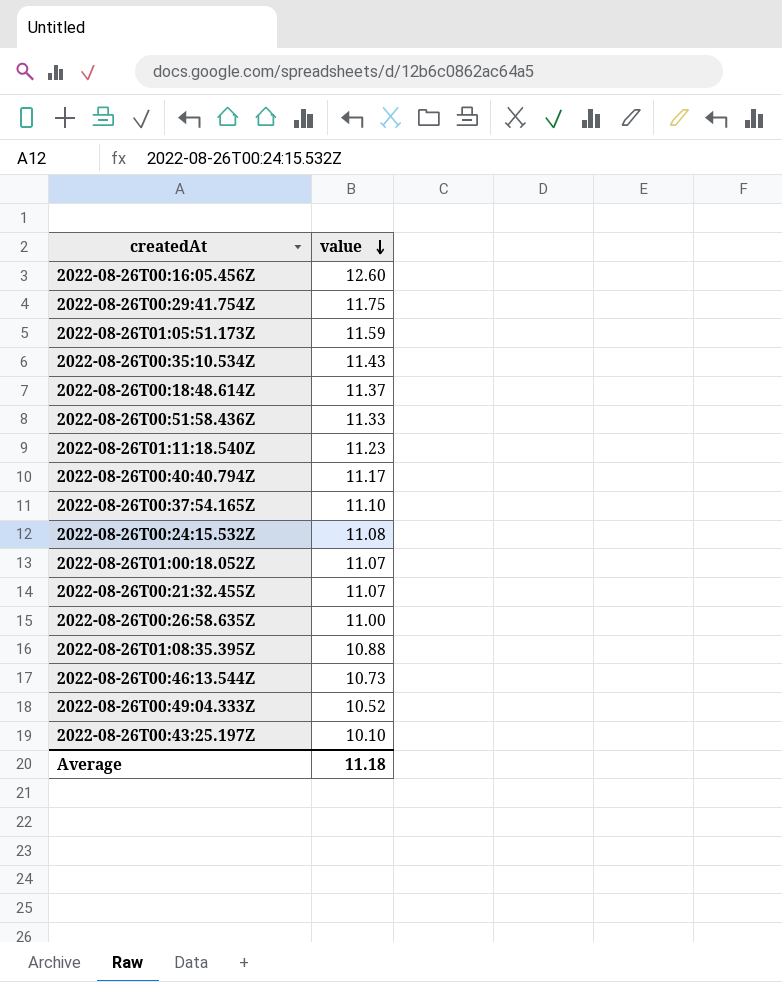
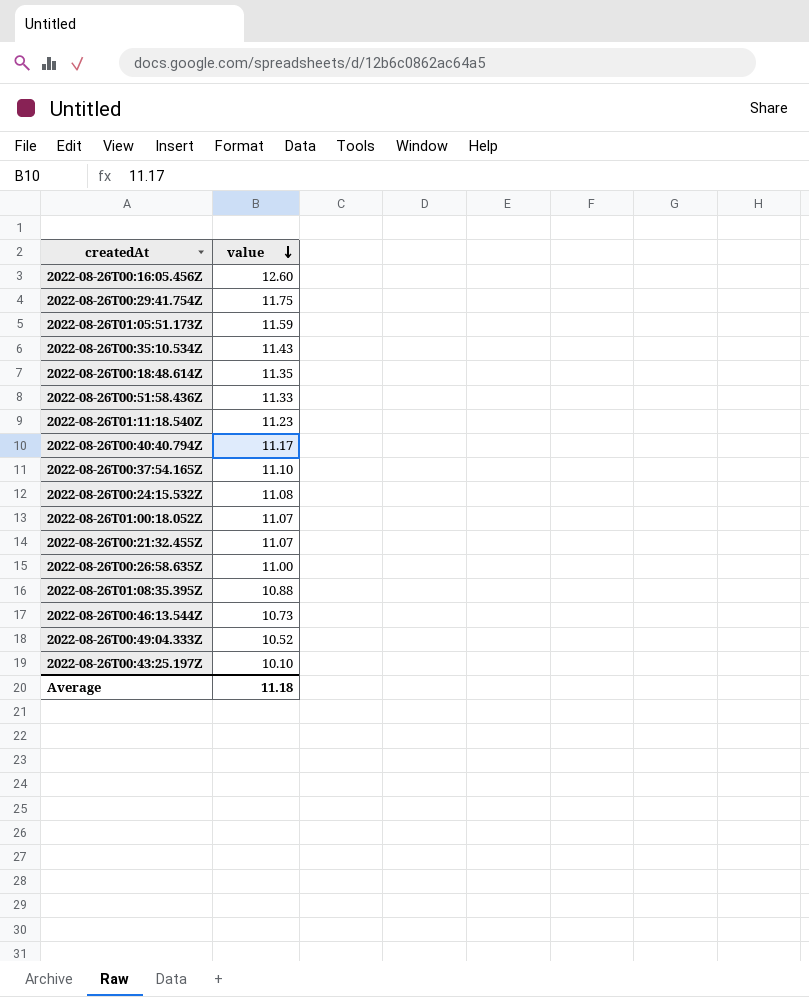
2022-08-26T00:18:48.614Z | value: 11.37 -> 11.35

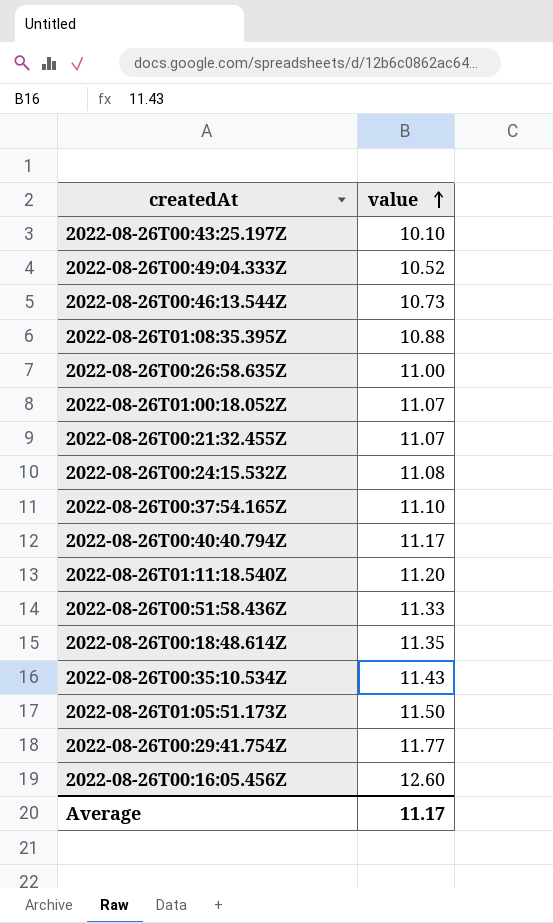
row order: value descending -> value ascending
2022-08-26T01:11:18.540Z | value: 11.23 -> 11.20
2022-08-26T01:05:51.173Z | value: 11.59 -> 11.50
2022-08-26T00:29:41.754Z | value: 11.75 -> 11.77
Average | value: 11.18 -> 11.17

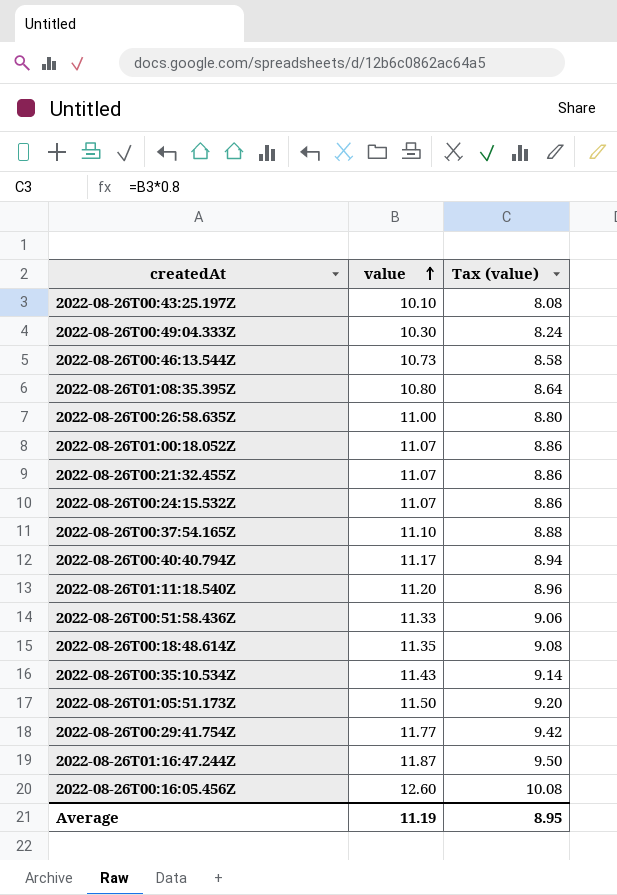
column Tax (value) | formula: none -> [value] * 0.8
2022-08-26T00:49:04.333Z | value: 10.52 -> 10.30
2022-08-26T01:08:35.395Z | value: 10.88 -> 10.80
2022-08-26T00:24:15.532Z | value: 11.08 -> 11.07
row 2022-08-26T01:16:47.244Z: none -> 11.87 | 9.50
Average | value: 11.17 -> 11.19

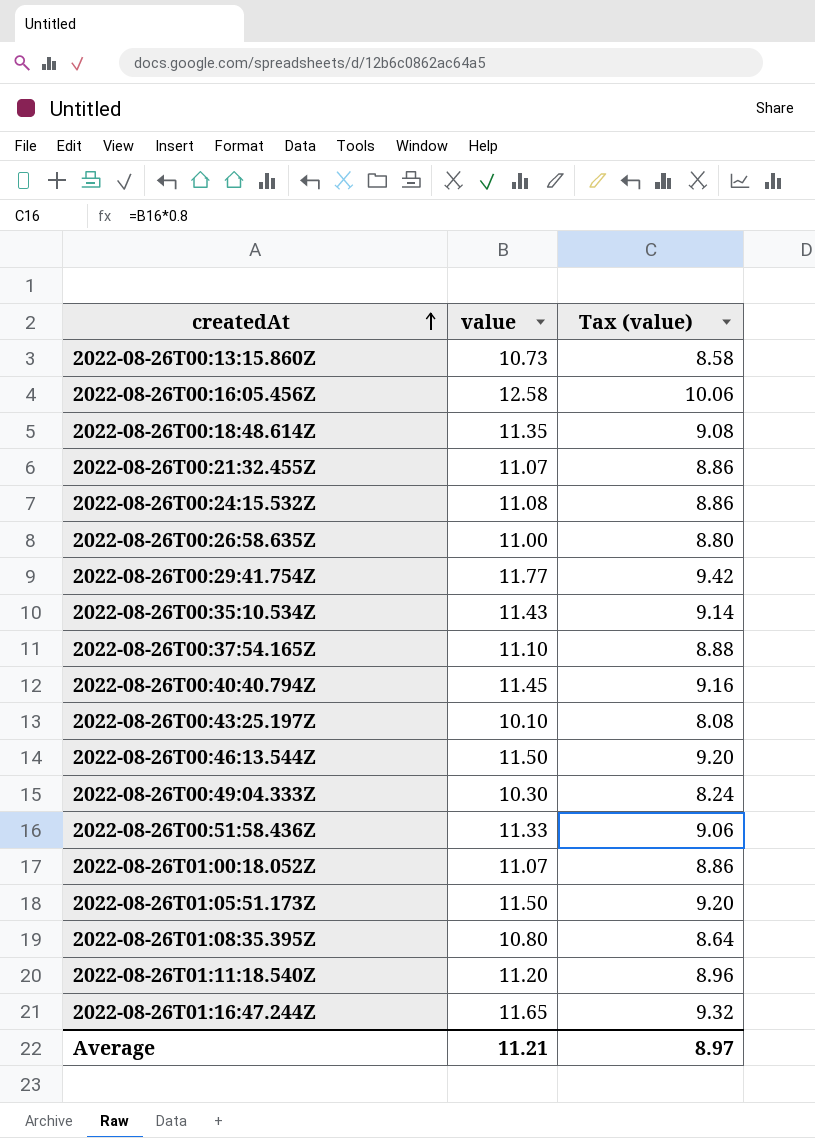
row order: value ascending -> createdAt ascending
row 2022-08-26T00:13:15.860Z: none -> 10.73 | 8.58
2022-08-26T00:16:05.456Z | value: 12.60 -> 12.58
2022-08-26T00:16:05.456Z | Tax (value): 10.08 -> 10.06
2022-08-26T00:24:15.532Z | value: 11.07 -> 11.08
2022-08-26T00:40:40.794Z | value: 11.17 -> 11.45
2022-08-26T00:40:40.794Z | Tax (value): 8.94 -> 9.16
2022-08-26T00:46:13.544Z | value: 10.73 -> 11.50
2022-08-26T00:46:13.544Z | Tax (value): 8.58 -> 9.20
2022-08-26T01:16:47.244Z | value: 11.87 -> 11.65
2022-08-26T01:16:47.244Z | Tax (value): 9.50 -> 9.32
Average | value: 11.19 -> 11.21
Average | Tax (value): 8.95 -> 8.97

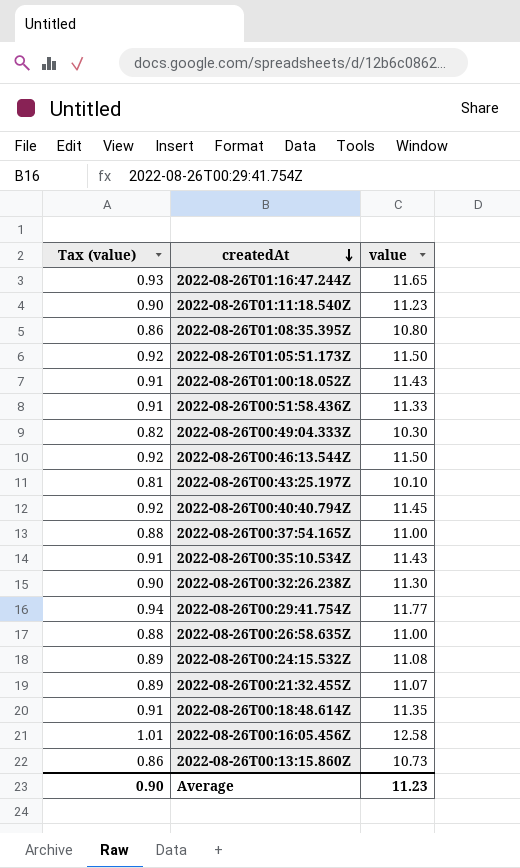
row order: createdAt ascending -> createdAt descending
column Tax (value) | formula: [value] * 0.8 -> [value] * 0.08
column Tax (value) | position: 3 -> 1
2022-08-26T01:11:18.540Z | value: 11.20 -> 11.23
2022-08-26T01:00:18.052Z | value: 11.07 -> 11.43
2022-08-26T00:37:54.165Z | value: 11.10 -> 11.00
row 2022-08-26T00:32:26.238Z: none -> 0.90 | 11.30
Average | Tax (value): 8.97 -> 0.90
Average | value: 11.21 -> 11.23

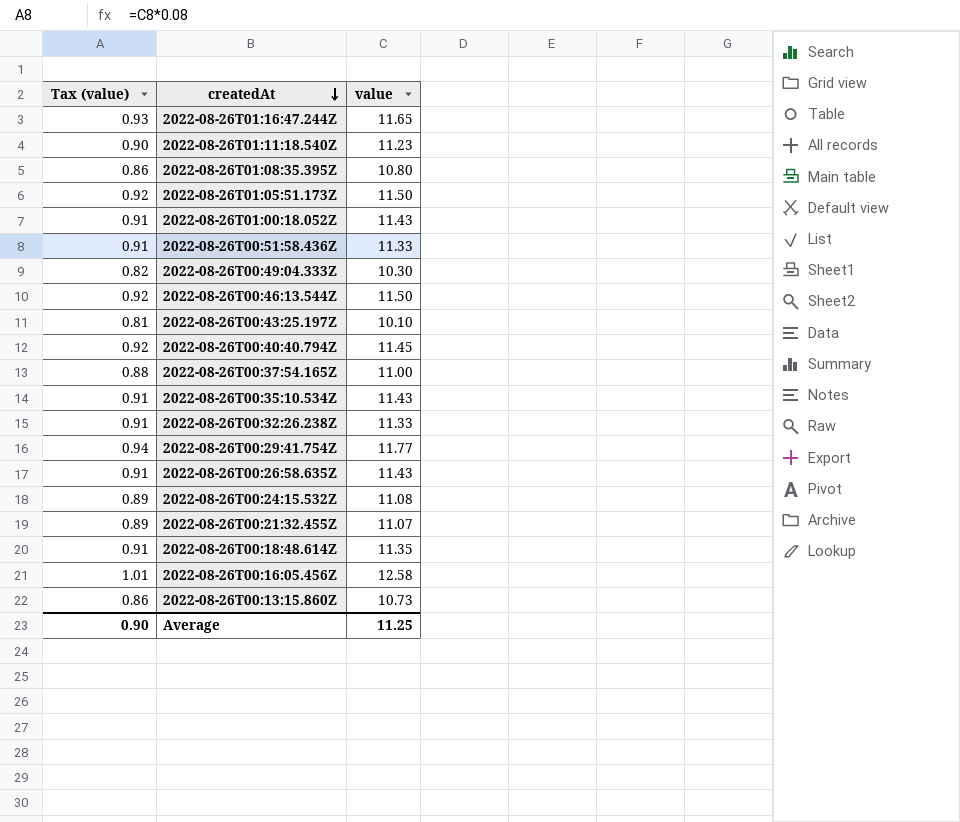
2022-08-26T00:32:26.238Z | Tax (value): 0.90 -> 0.91
2022-08-26T00:32:26.238Z | value: 11.30 -> 11.33
2022-08-26T00:26:58.635Z | Tax (value): 0.88 -> 0.91
2022-08-26T00:26:58.635Z | value: 11.00 -> 11.43
Average | value: 11.23 -> 11.25

